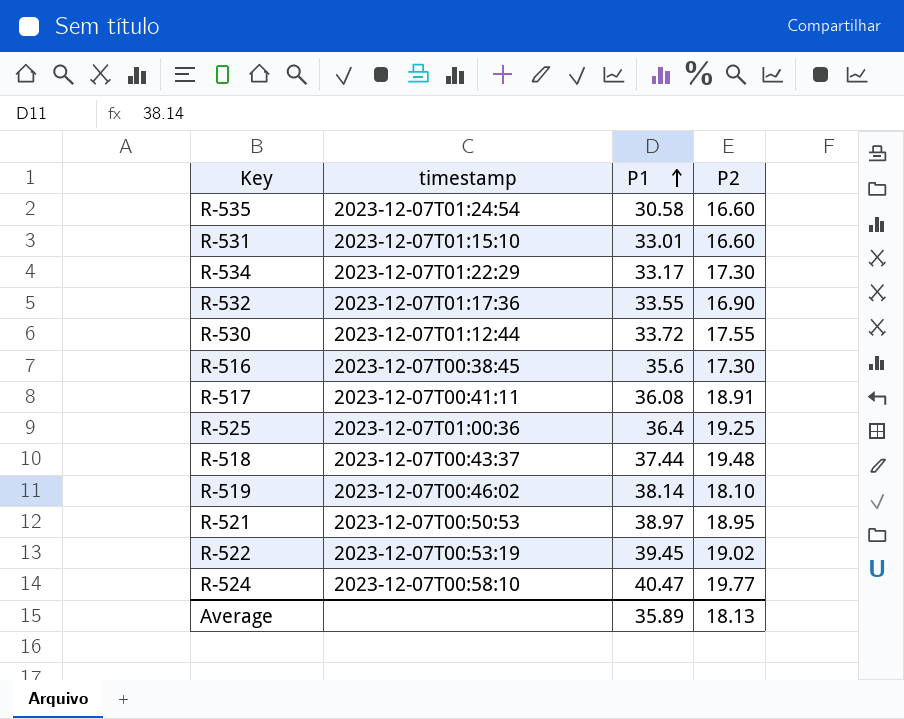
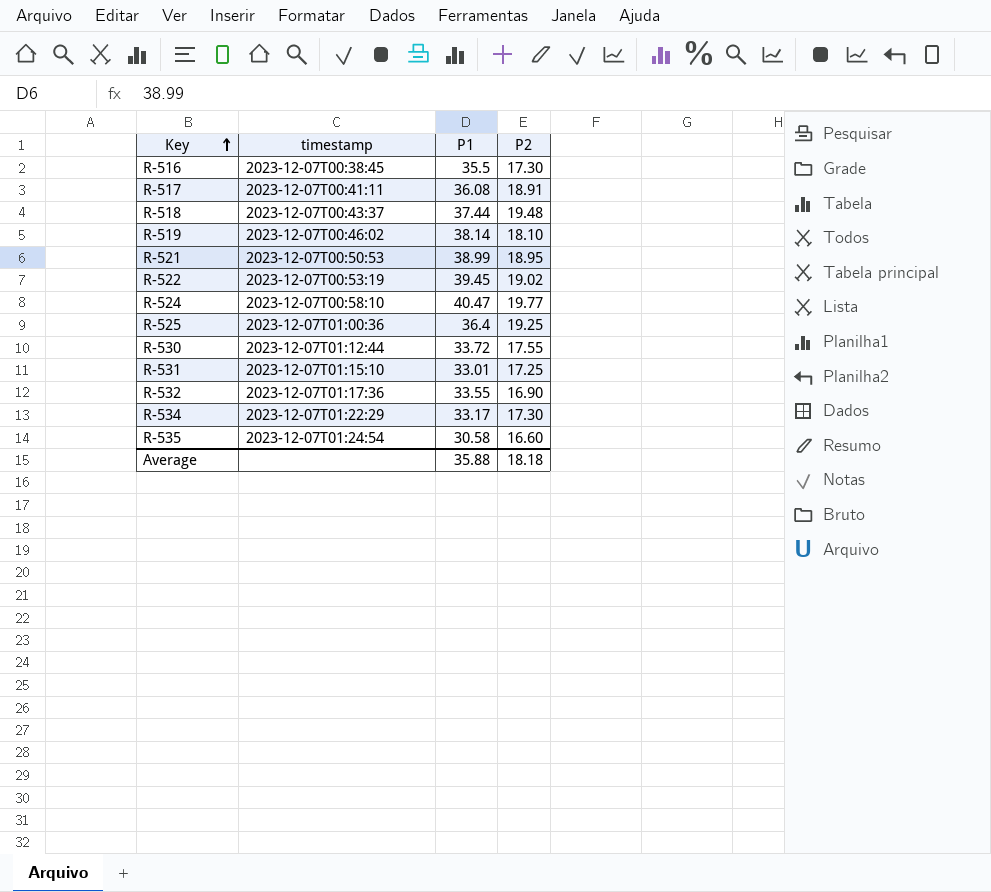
row order: P1 ascending -> Key ascending
R-516 | P1: 35.6 -> 35.5
R-521 | P1: 38.97 -> 38.99
R-531 | P2: 16.60 -> 17.25
Average | P1: 35.89 -> 35.88
Average | P2: 18.13 -> 18.18

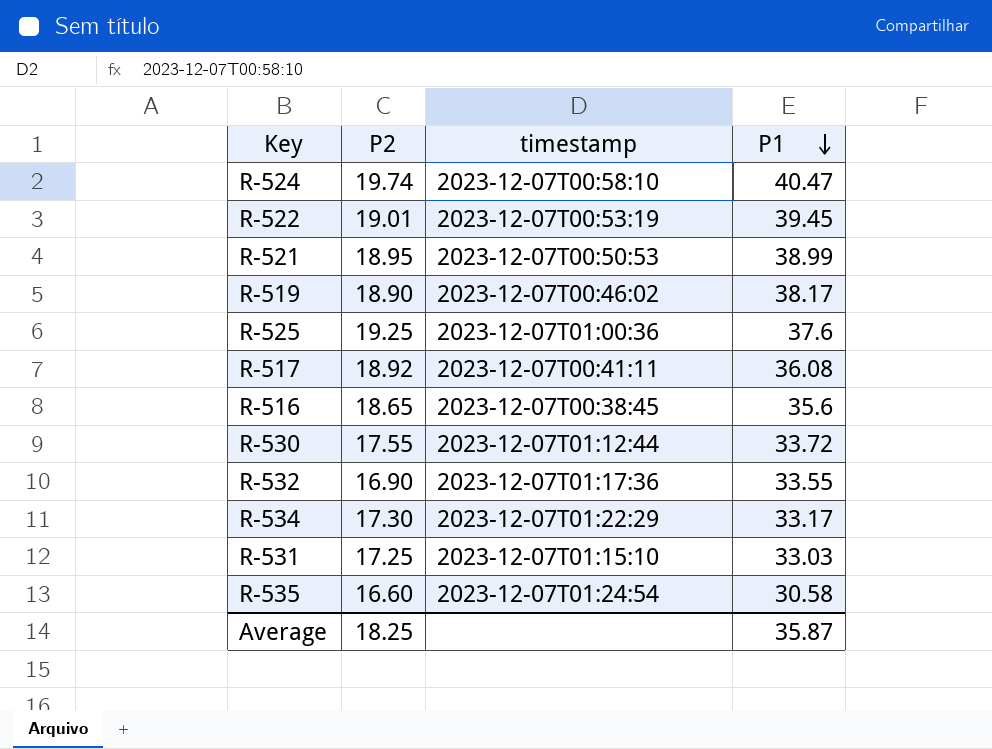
row order: Key ascending -> P1 descending
column P2 | position: 4 -> 2
row R-518: 2023-12-07T00:43:37 | 37.44 | 19.48 -> none
R-524 | P2: 19.77 -> 19.74
R-522 | P2: 19.02 -> 19.01
R-519 | P2: 18.10 -> 18.90
R-519 | P1: 38.14 -> 38.17
R-525 | P1: 36.4 -> 37.6
R-517 | P2: 18.91 -> 18.92
R-516 | P2: 17.30 -> 18.65
R-516 | P1: 35.5 -> 35.6
R-531 | P1: 33.01 -> 33.03
Average | P2: 18.18 -> 18.25
Average | P1: 35.88 -> 35.87

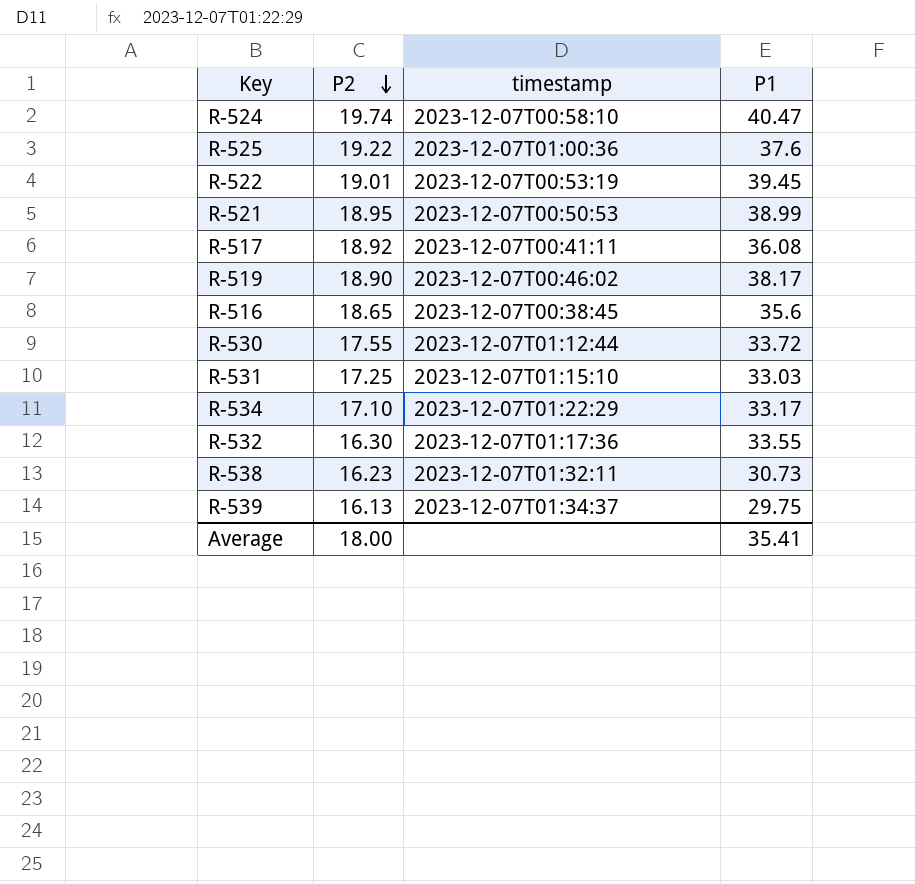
row order: P1 descending -> P2 descending
row R-535: 16.60 | 2023-12-07T01:24:54 | 30.58 -> none
R-525 | P2: 19.25 -> 19.22
R-534 | P2: 17.30 -> 17.10
R-532 | P2: 16.90 -> 16.30
row R-538: none -> 16.23 | 2023-12-07T01:32:11 | 30.73
row R-539: none -> 16.13 | 2023-12-07T01:34:37 | 29.75
Average | P2: 18.25 -> 18.00
Average | P1: 35.87 -> 35.41

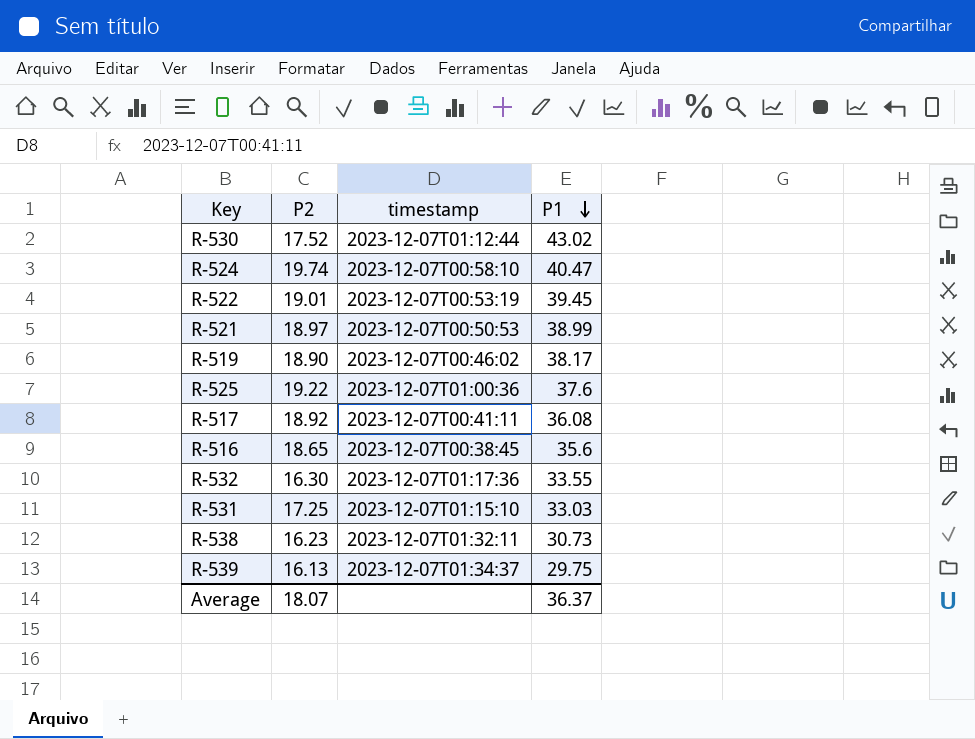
row order: P2 descending -> P1 descending
row R-534: 17.10 | 2023-12-07T01:22:29 | 33.17 -> none
R-530 | P2: 17.55 -> 17.52
R-530 | P1: 33.72 -> 43.02
R-521 | P2: 18.95 -> 18.97
Average | P2: 18.00 -> 18.07
Average | P1: 35.41 -> 36.37

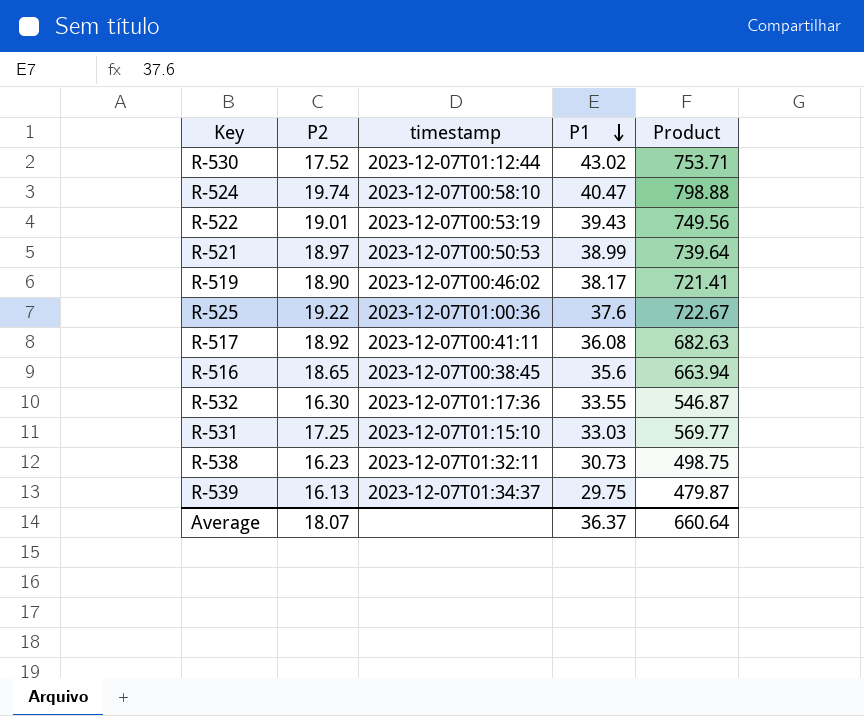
column Product | formula: none -> [P2] * [P1]
R-522 | P1: 39.45 -> 39.43

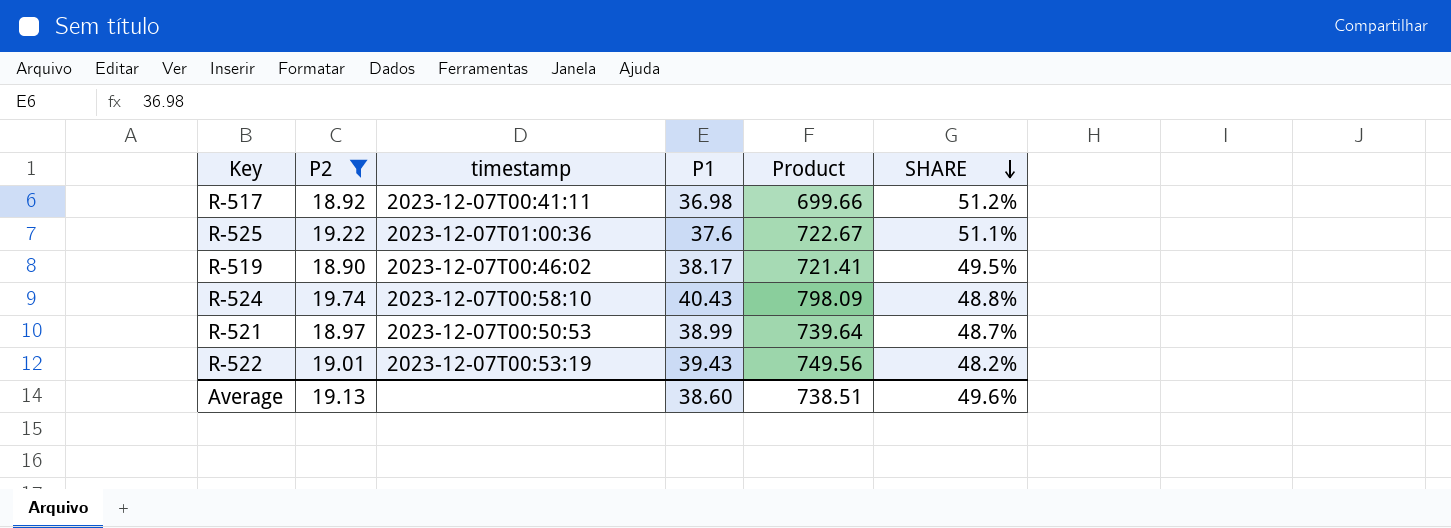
filter: none -> P2 >= 18.90
row order: P1 descending -> SHARE descending
column SHARE | formula: none -> [P2] / [P1]
R-517 | P1: 36.08 -> 36.98
R-517 | Product: 682.63 -> 699.66
R-524 | P1: 40.47 -> 40.43
R-524 | Product: 798.88 -> 798.09
Average | P2: 18.07 -> 19.13
Average | P1: 36.37 -> 38.60
Average | Product: 660.64 -> 738.51

